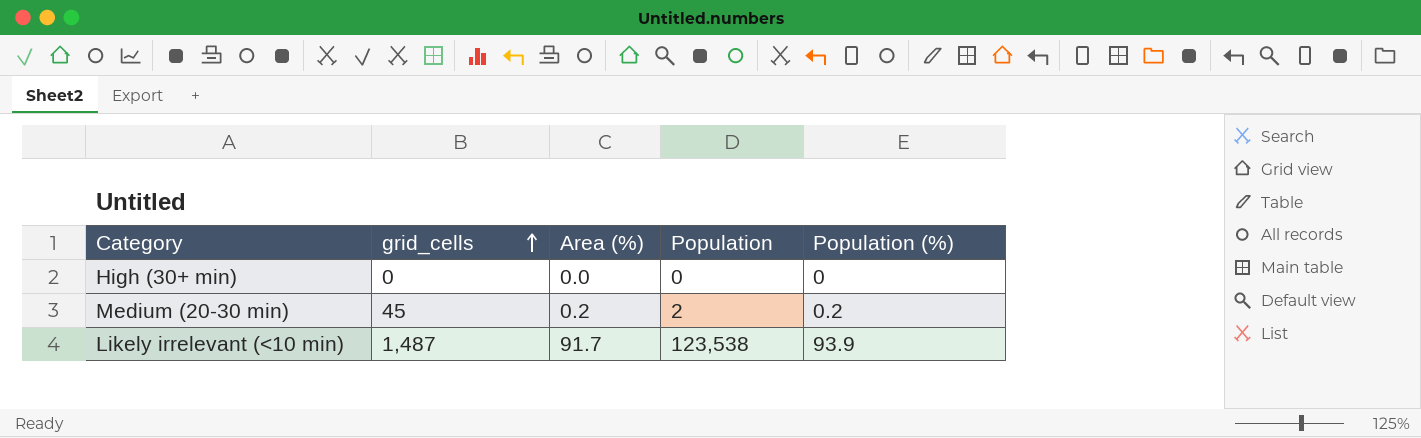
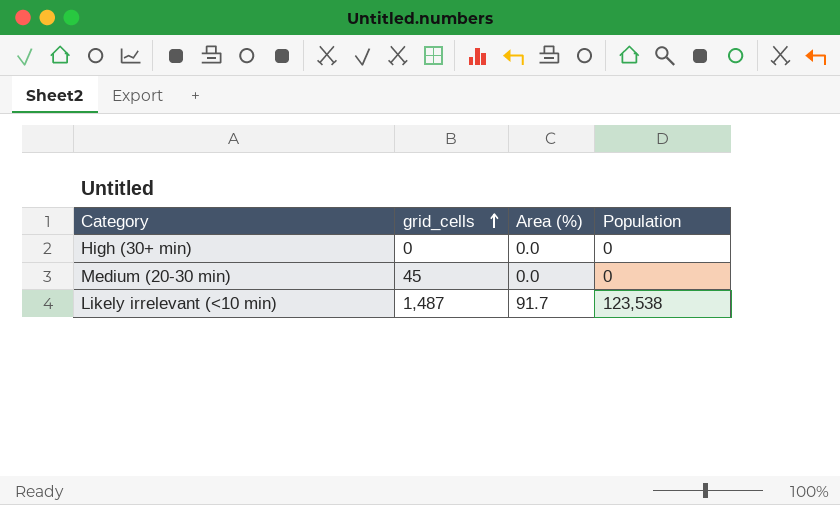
column Population (%) | position: 5 -> none
Medium (20-30 min) | Area (%): 0.2 -> 0.0
Medium (20-30 min) | Population: 2 -> 0

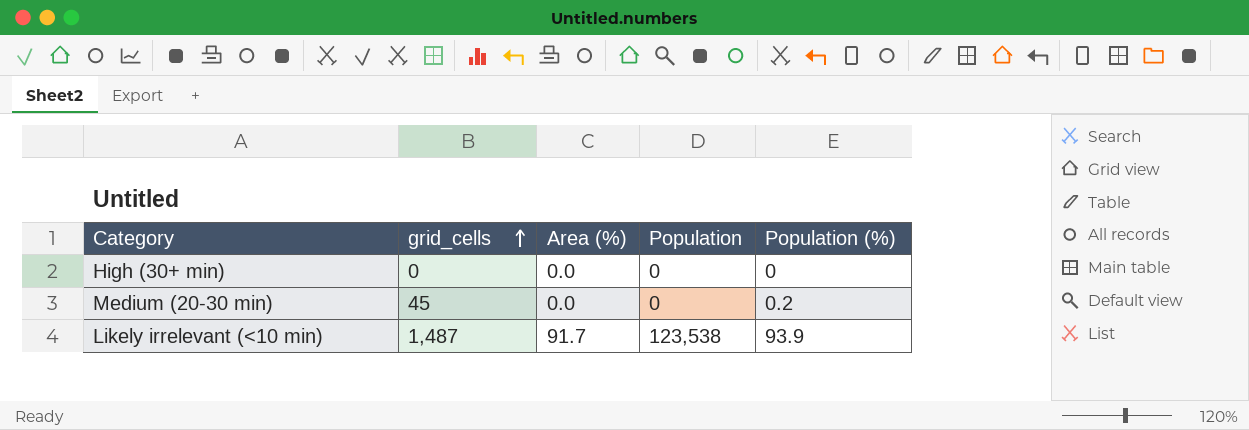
column Population (%) | position: none -> 5

